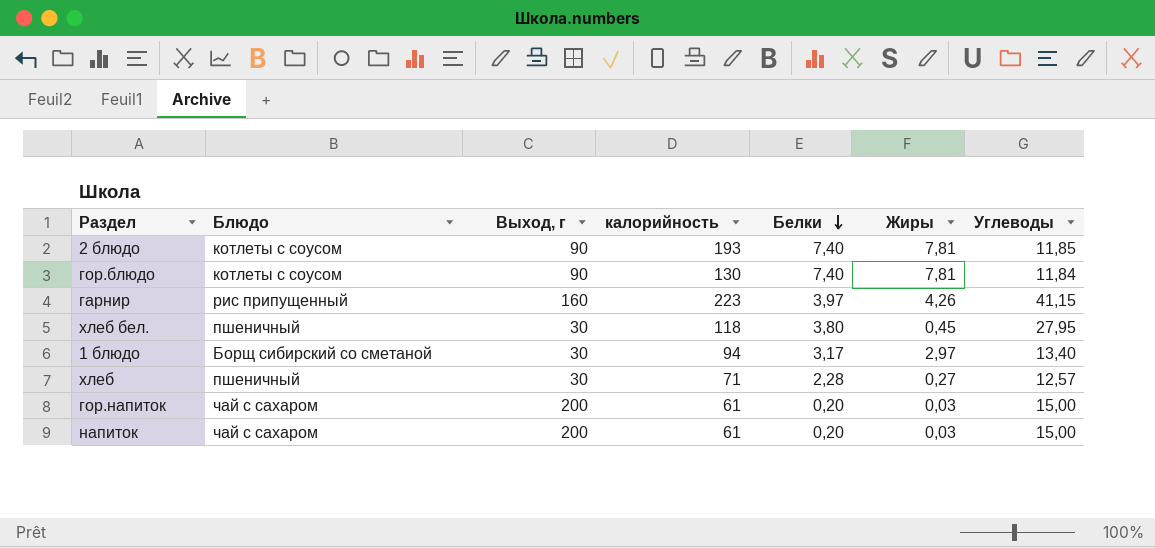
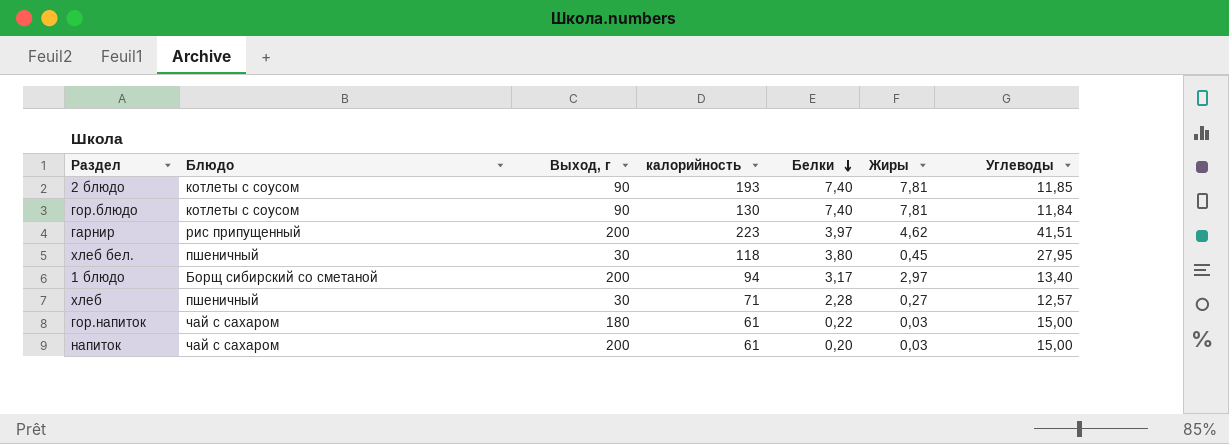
гарнир | Выход, г: 160 -> 200
гарнир | Жиры: 4,26 -> 4,62
гарнир | Углеводы: 41,15 -> 41,51
1 блюдо | Выход, г: 30 -> 200
гор.напиток | Выход, г: 200 -> 180
гор.напиток | Белки: 0,20 -> 0,22

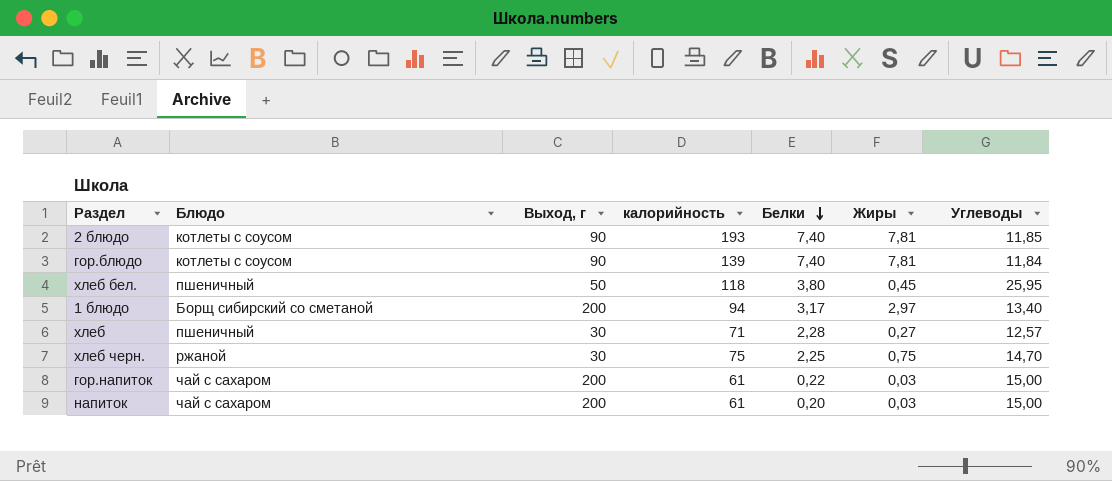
row гарнир: рис припущенный | 200 | 223 | 3,97 | 4,62 | 41,51 -> none
гор.блюдо | калорийность: 130 -> 139
хлеб бел. | Выход, г: 30 -> 50
хлеб бел. | Углеводы: 27,95 -> 25,95
row хлеб черн.: none -> ржаной | 30 | 75 | 2,25 | 0,75 | 14,70
гор.напиток | Выход, г: 180 -> 200

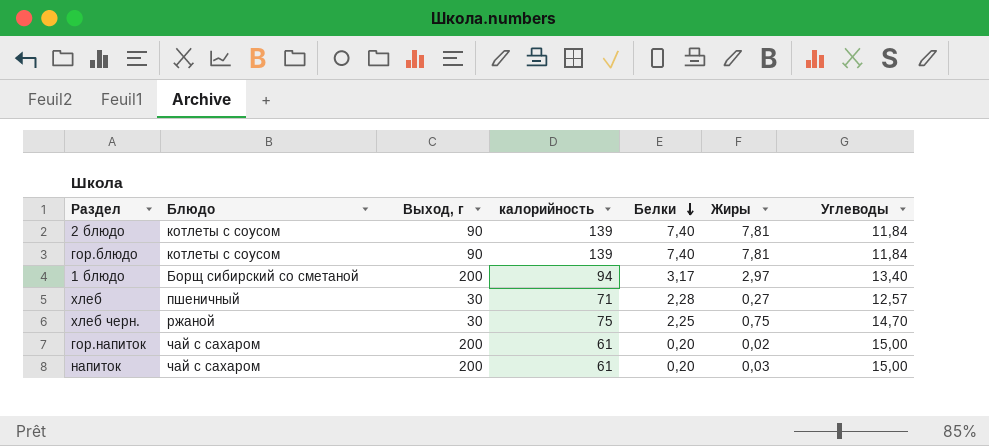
row хлеб бел.: пшеничный | 50 | 118 | 3,80 | 0,45 | 25,95 -> none
2 блюдо | калорийность: 193 -> 139
2 блюдо | Углеводы: 11,85 -> 11,84
гор.напиток | Белки: 0,22 -> 0,20
гор.напиток | Жиры: 0,03 -> 0,02

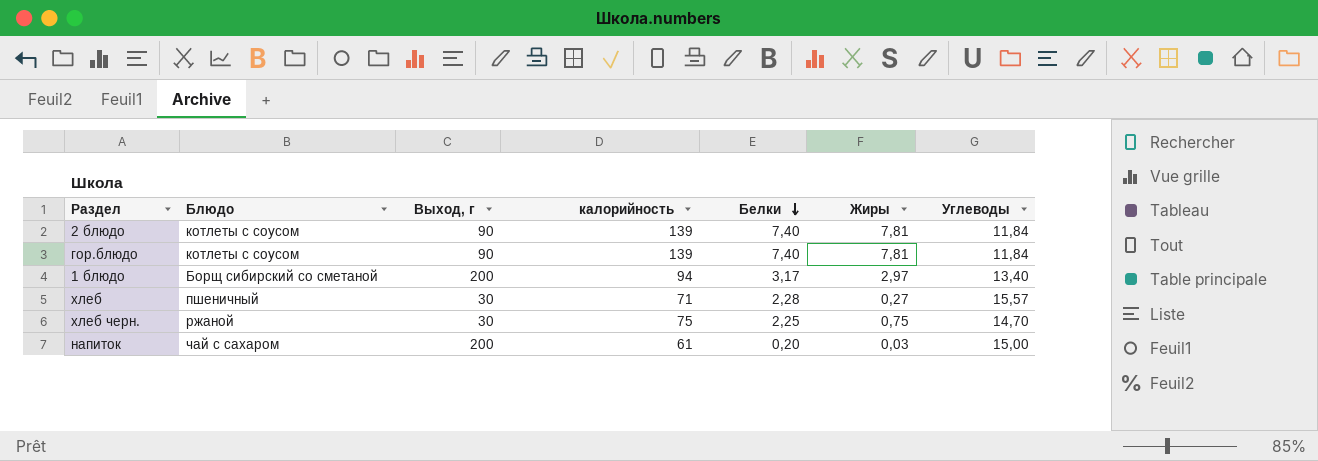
row гор.напиток: чай с сахаром | 200 | 61 | 0,20 | 0,02 | 15,00 -> none
хлеб | Углеводы: 12,57 -> 15,57

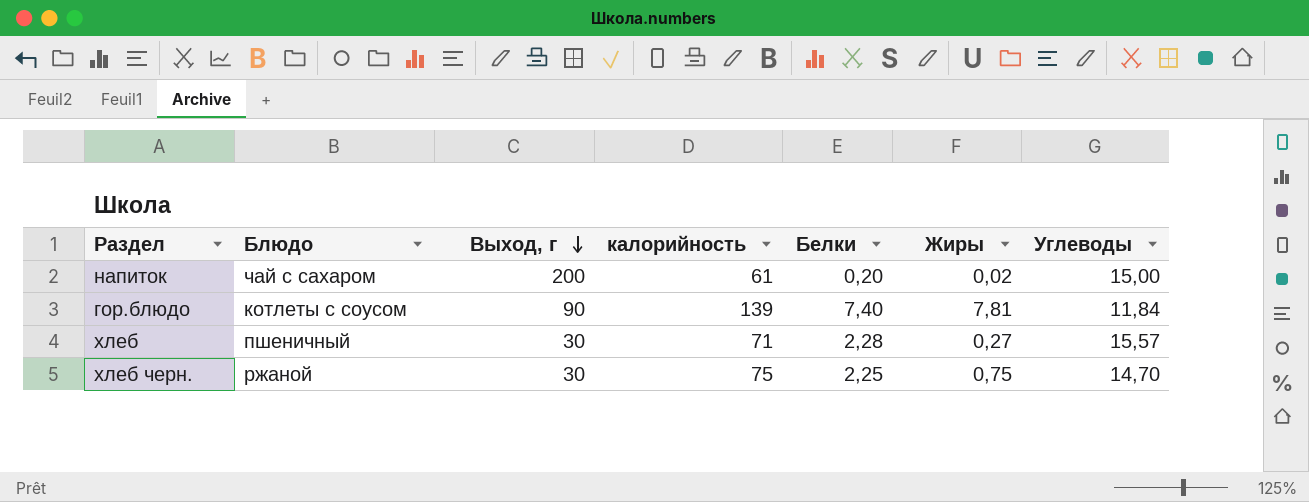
row order: Белки descending -> Выход, г descending
row 2 блюдо: котлеты с соусом | 90 | 139 | 7,40 | 7,81 | 11,84 -> none
row 1 блюдо: Борщ сибирский со сметаной | 200 | 94 | 3,17 | 2,97 | 13,40 -> none
напиток | Жиры: 0,03 -> 0,02

